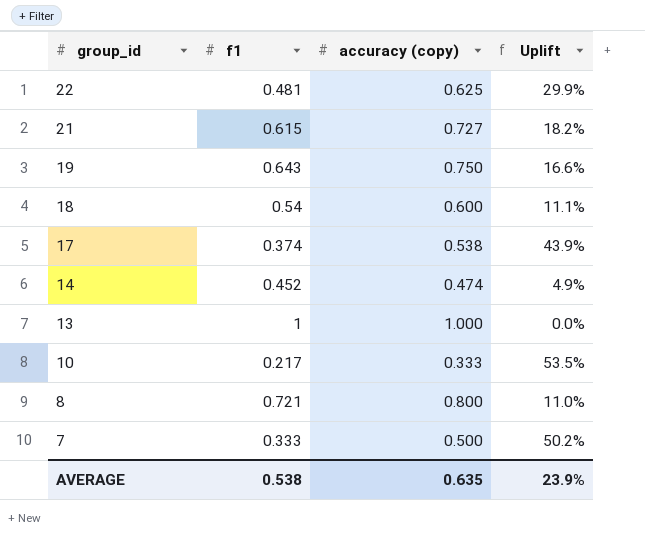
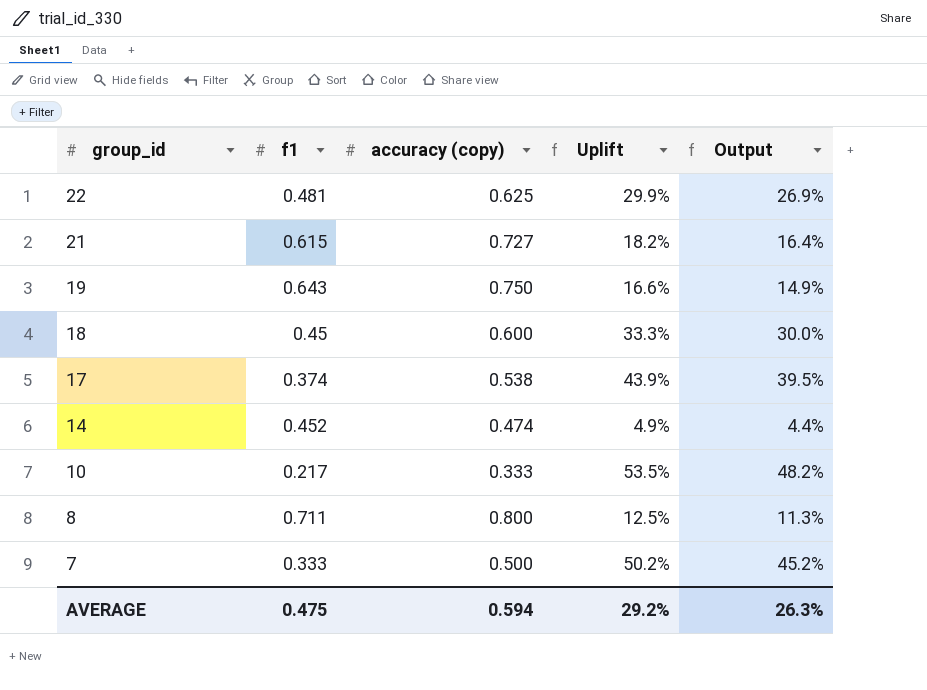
column Output | formula: none -> [Uplift] * 0.9
row 13: 1 | 1.000 | 0.0% -> none
18 | f1: 0.54 -> 0.45
18 | Uplift: 11.1% -> 33.3%
8 | f1: 0.721 -> 0.711
8 | Uplift: 11.0% -> 12.5%
AVERAGE | f1: 0.538 -> 0.475
AVERAGE | accuracy (copy): 0.635 -> 0.594
AVERAGE | Uplift: 23.9% -> 29.2%

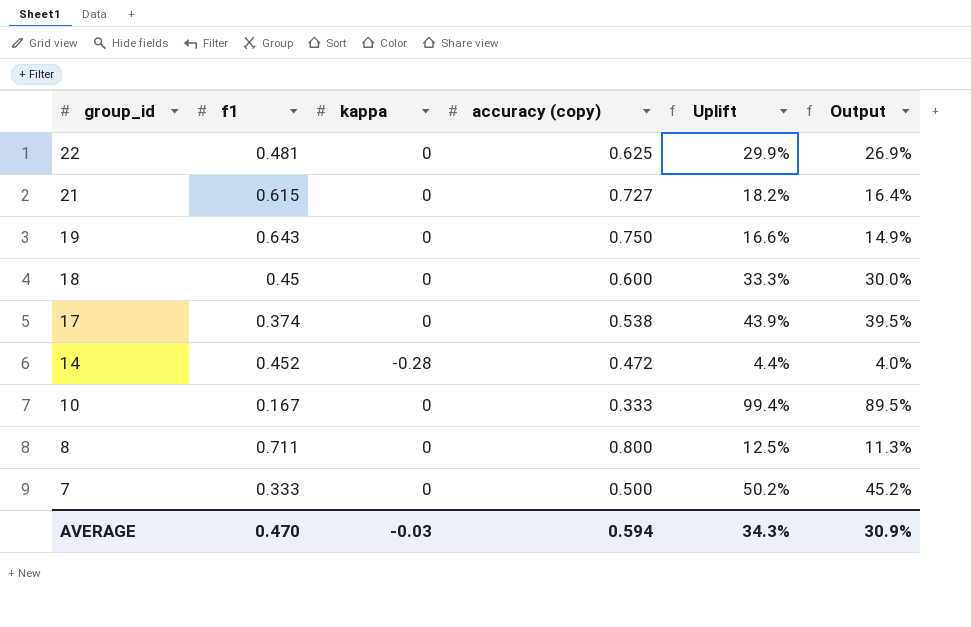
column kappa | position: none -> 3
14 | accuracy (copy): 0.474 -> 0.472
14 | Uplift: 4.9% -> 4.4%
14 | Output: 4.4% -> 4.0%
10 | f1: 0.217 -> 0.167
10 | Uplift: 53.5% -> 99.4%
10 | Output: 48.2% -> 89.5%
AVERAGE | f1: 0.475 -> 0.470
AVERAGE | Uplift: 29.2% -> 34.3%
AVERAGE | Output: 26.3% -> 30.9%

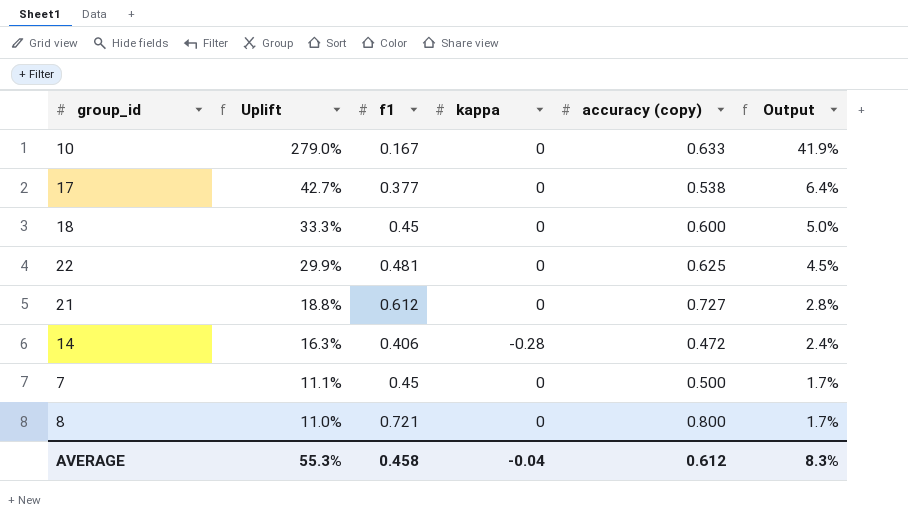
row order: group_id descending -> Uplift descending
column Uplift | position: 5 -> 2
column Output | formula: [Uplift] * 0.9 -> [Uplift] * 0.15
row 19: 0.643 | 0 | 0.750 | 16.6% | 14.9% -> none
10 | Uplift: 99.4% -> 279.0%
10 | accuracy (copy): 0.333 -> 0.633
17 | Uplift: 43.9% -> 42.7%
17 | f1: 0.374 -> 0.377
21 | Uplift: 18.2% -> 18.8%
21 | f1: 0.615 -> 0.612
14 | Uplift: 4.4% -> 16.3%
14 | f1: 0.452 -> 0.406
7 | Uplift: 50.2% -> 11.1%
7 | f1: 0.333 -> 0.45
8 | Uplift: 12.5% -> 11.0%
8 | f1: 0.711 -> 0.721
AVERAGE | Uplift: 34.3% -> 55.3%
AVERAGE | f1: 0.470 -> 0.458
AVERAGE | kappa: -0.03 -> -0.04
AVERAGE | accuracy (copy): 0.594 -> 0.612
AVERAGE | Output: 30.9% -> 8.3%

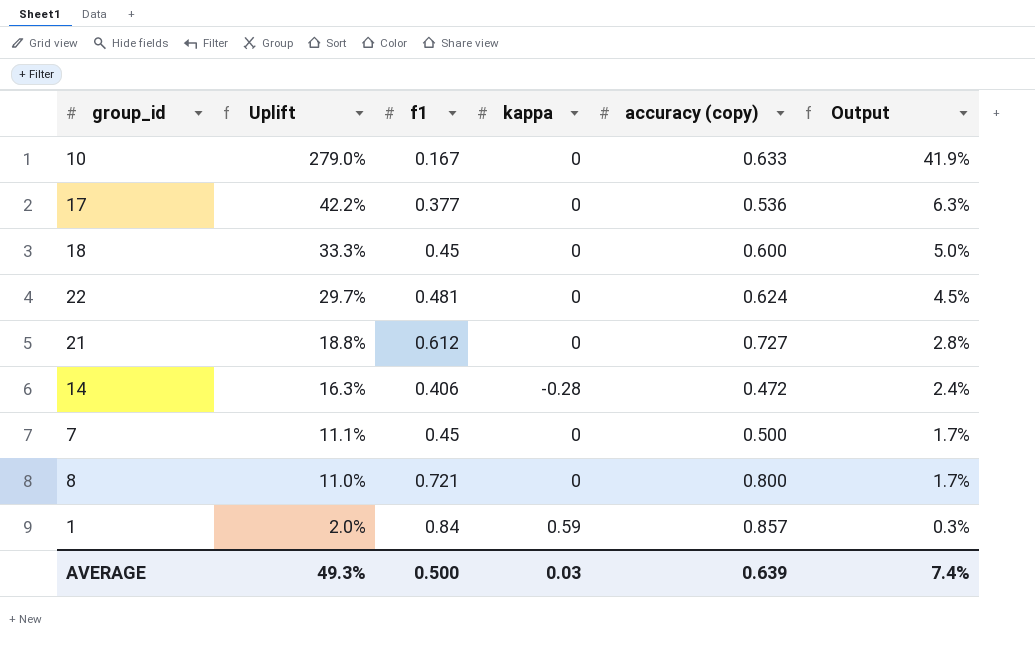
17 | Uplift: 42.7% -> 42.2%
17 | accuracy (copy): 0.538 -> 0.536
17 | Output: 6.4% -> 6.3%
22 | Uplift: 29.9% -> 29.7%
22 | accuracy (copy): 0.625 -> 0.624
row 1: none -> 2.0% | 0.84 | 0.59 | 0.857 | 0.3%
AVERAGE | Uplift: 55.3% -> 49.3%
AVERAGE | f1: 0.458 -> 0.500
AVERAGE | kappa: -0.04 -> 0.03
AVERAGE | accuracy (copy): 0.612 -> 0.639
AVERAGE | Output: 8.3% -> 7.4%

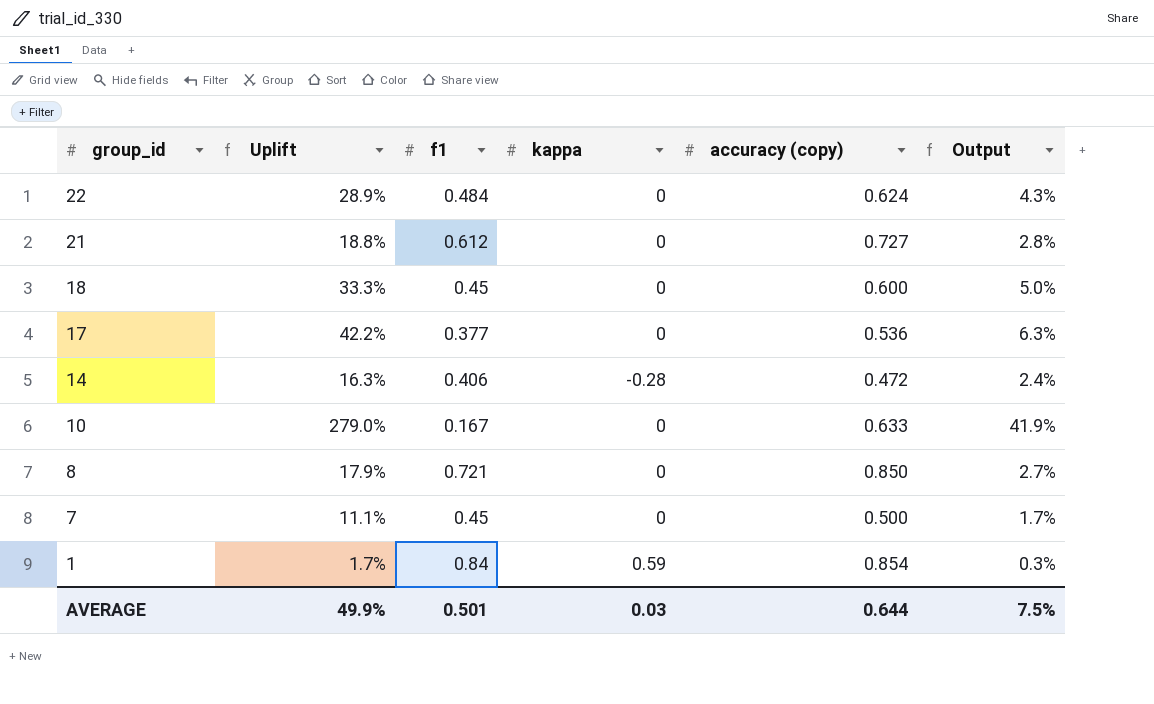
row order: Uplift descending -> group_id descending
22 | Uplift: 29.7% -> 28.9%
22 | f1: 0.481 -> 0.484
22 | Output: 4.5% -> 4.3%
8 | Uplift: 11.0% -> 17.9%
8 | accuracy (copy): 0.800 -> 0.850
8 | Output: 1.7% -> 2.7%
1 | Uplift: 2.0% -> 1.7%
1 | accuracy (copy): 0.857 -> 0.854
AVERAGE | Uplift: 49.3% -> 49.9%
AVERAGE | f1: 0.500 -> 0.501
AVERAGE | accuracy (copy): 0.639 -> 0.644
AVERAGE | Output: 7.4% -> 7.5%

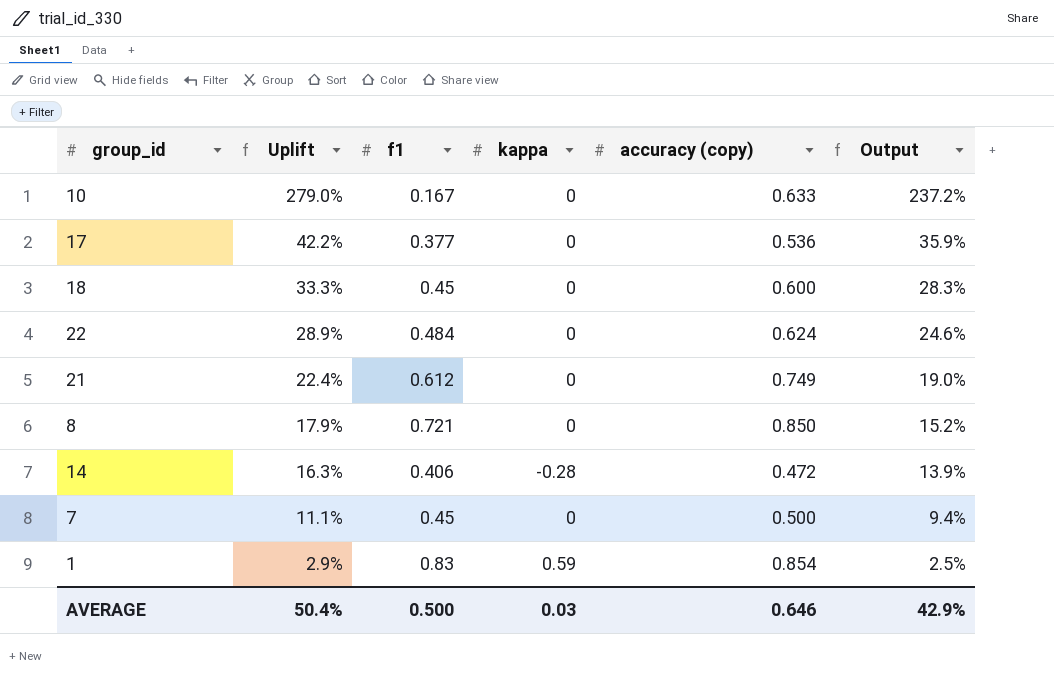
row order: group_id descending -> Uplift descending
column Output | formula: [Uplift] * 0.15 -> [Uplift] * 0.85
21 | Uplift: 18.8% -> 22.4%
21 | accuracy (copy): 0.727 -> 0.749
1 | Uplift: 1.7% -> 2.9%
1 | f1: 0.84 -> 0.83
AVERAGE | Uplift: 49.9% -> 50.4%
AVERAGE | f1: 0.501 -> 0.500
AVERAGE | accuracy (copy): 0.644 -> 0.646
AVERAGE | Output: 7.5% -> 42.9%

